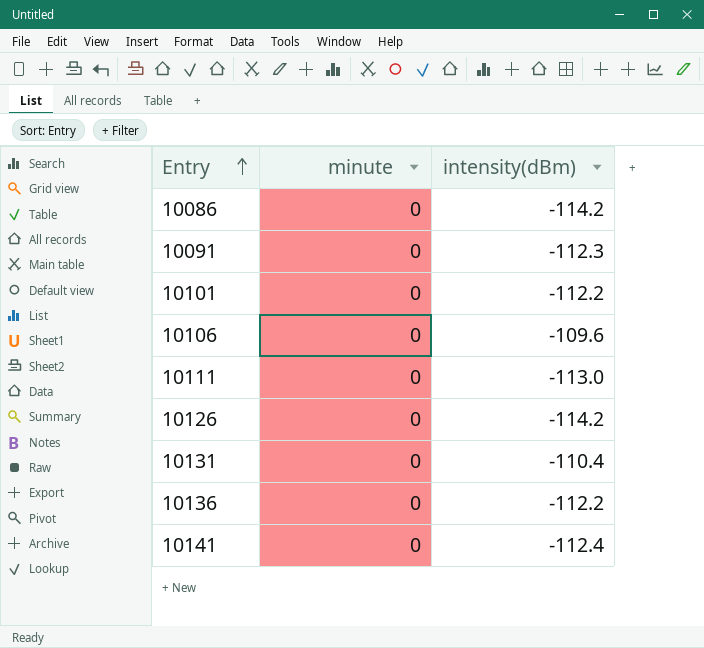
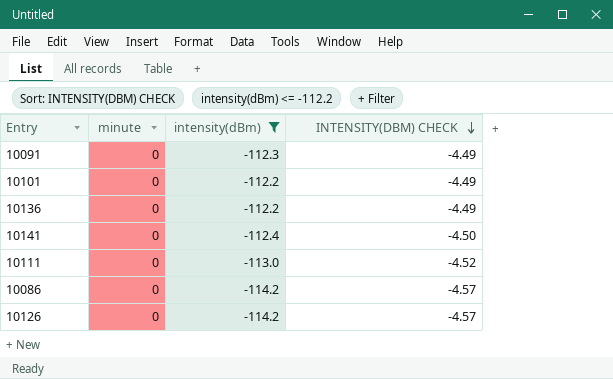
filter: none -> intensity(dBm) <= -112.2
row order: Entry ascending -> INTENSITY(DBM) CHECK descending
column INTENSITY(DBM) CHECK | formula: none -> [intensity(dBm)] * 0.04

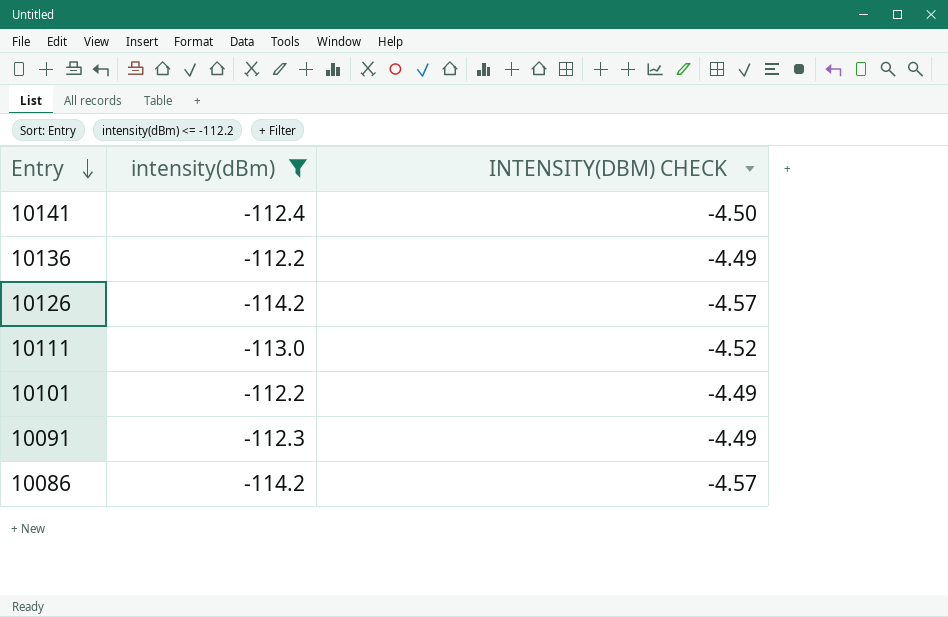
row order: INTENSITY(DBM) CHECK descending -> Entry descending
column minute | position: 2 -> none

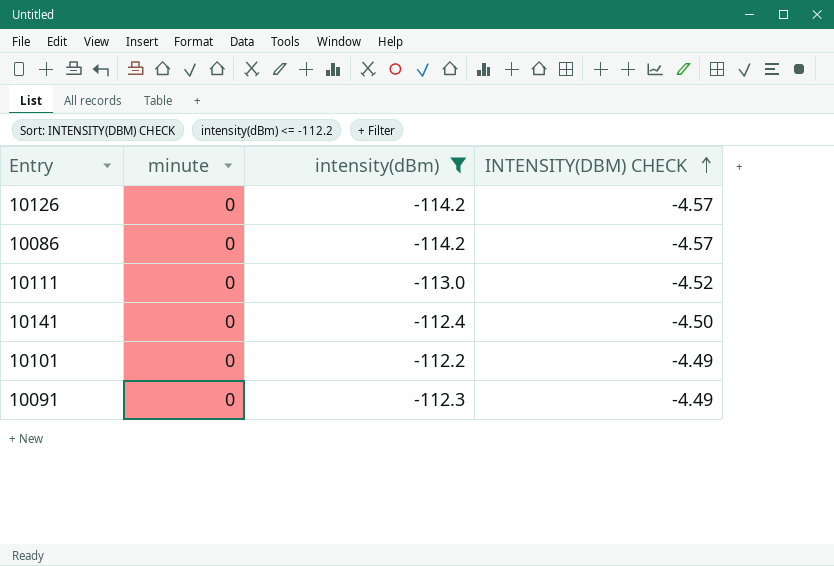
row order: Entry descending -> INTENSITY(DBM) CHECK ascending
column minute | position: none -> 2
row 10136: -112.2 | -4.49 -> none

